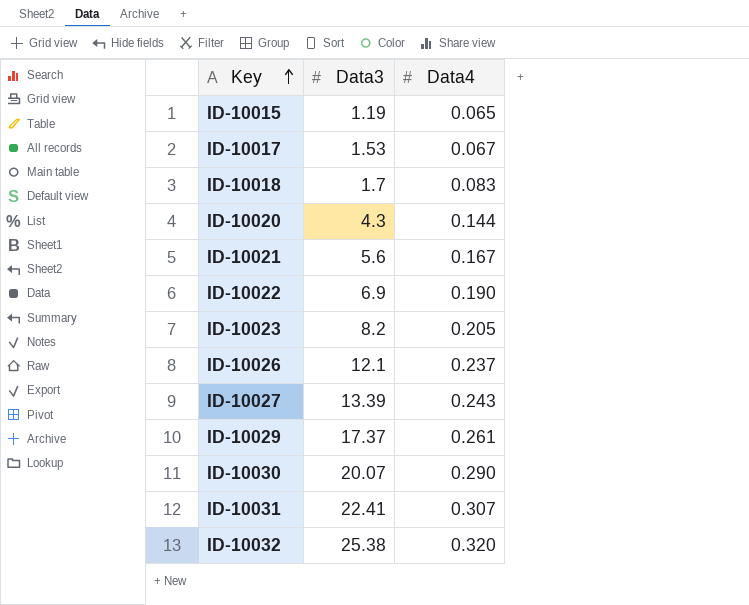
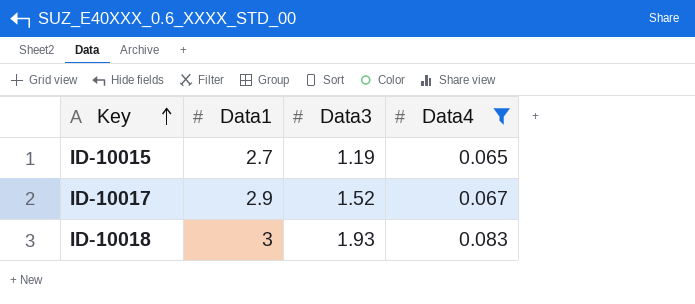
filter: none -> Data4 <= 0.083
column Data1 | position: none -> 2
ID-10017 | Data3: 1.53 -> 1.52
ID-10018 | Data3: 1.7 -> 1.93

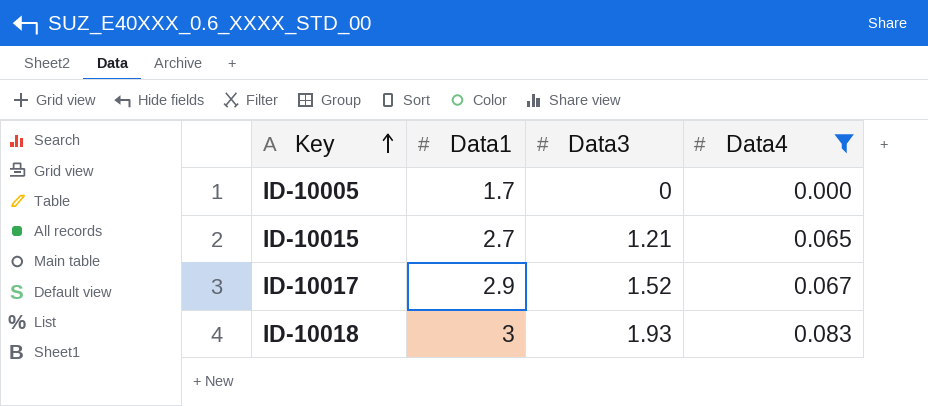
row ID-10005: none -> 1.7 | 0 | 0.000
ID-10015 | Data3: 1.19 -> 1.21

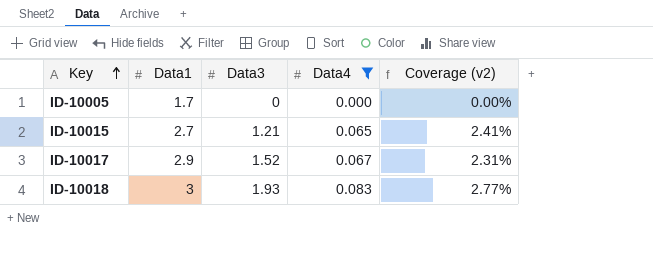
column Coverage (v2) | formula: none -> [Data4] / [Data1]

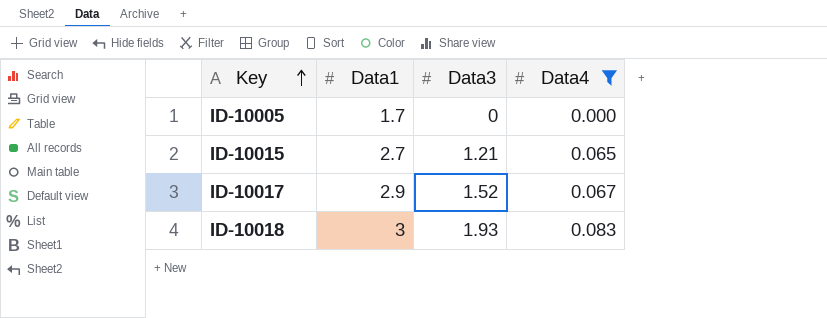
column Coverage (v2) | formula: [Data4] / [Data1] -> none

